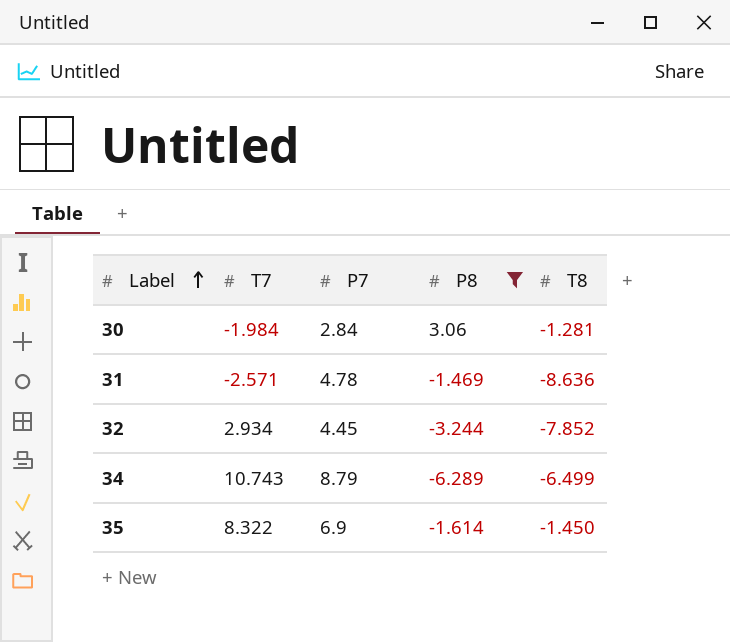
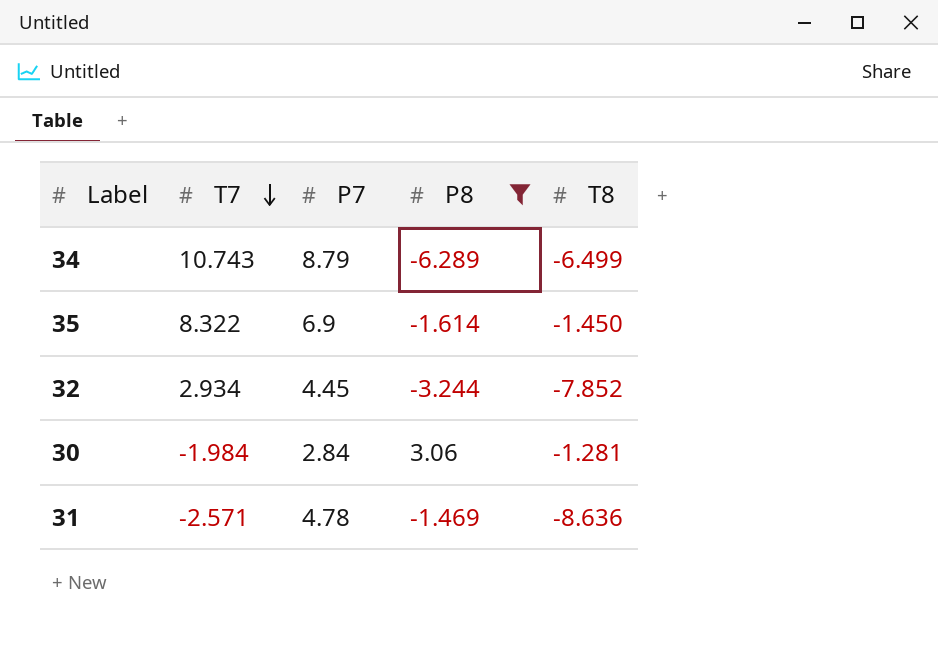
row order: Label ascending -> T7 descending

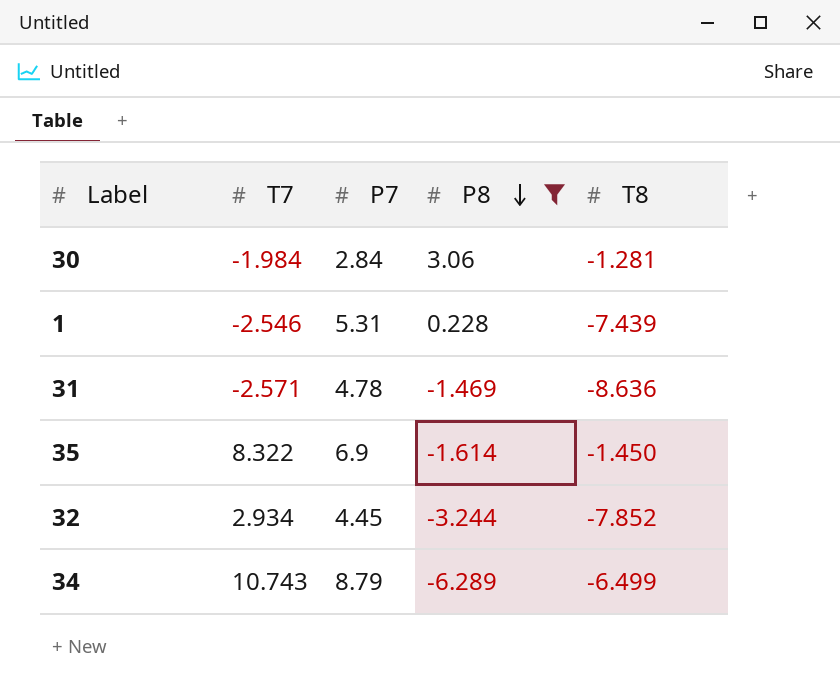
row order: T7 descending -> P8 descending
row 1: none -> -2.546 | 5.31 | 0.228 | -7.439

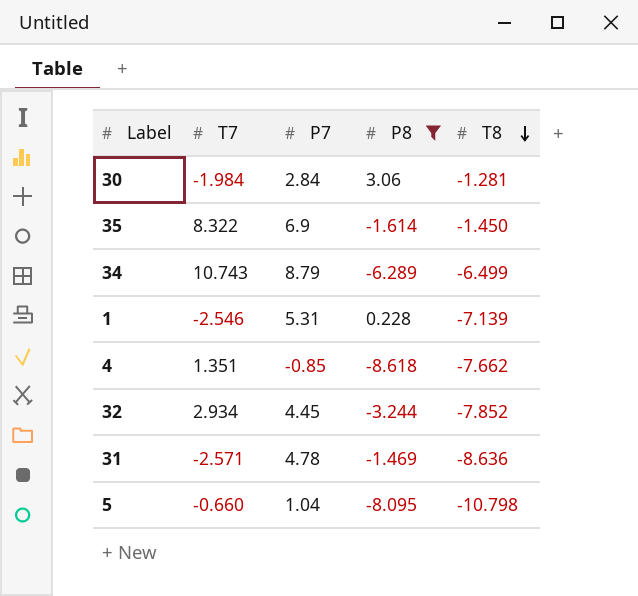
row order: P8 descending -> T8 descending
1 | T8: -7.439 -> -7.139
row 4: none -> 1.351 | -0.85 | -8.618 | -7.662
row 5: none -> -0.660 | 1.04 | -8.095 | -10.798

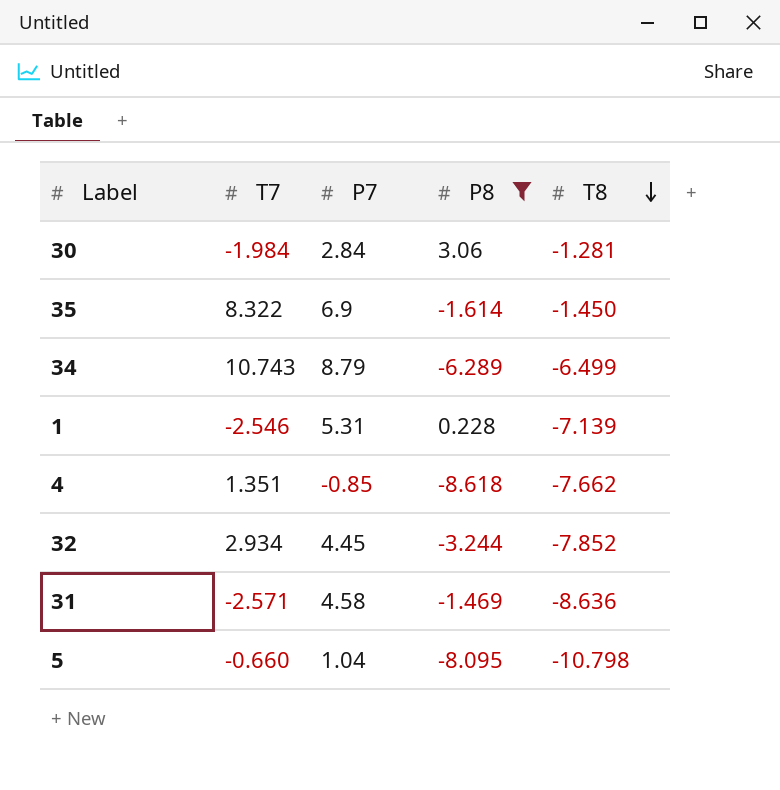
31 | P7: 4.78 -> 4.58

